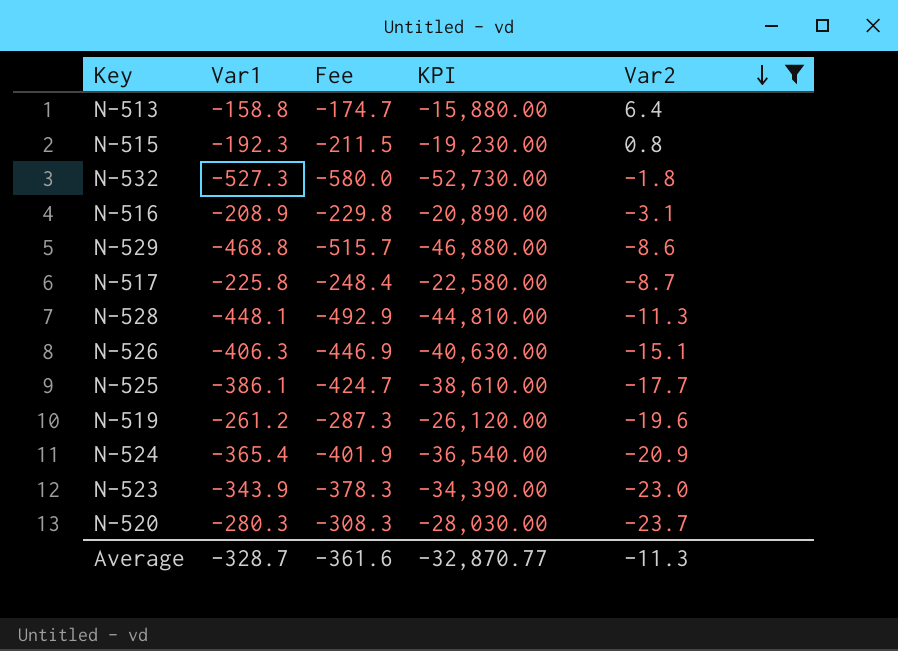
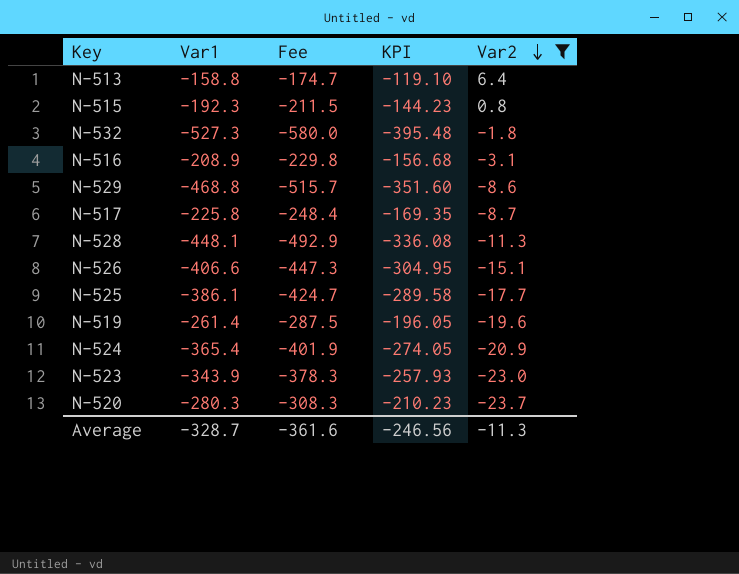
column KPI | formula: [Var1] * 100 -> [Var1] * 0.75
N-526 | Var1: -406.3 -> -406.6
N-526 | Fee: -446.9 -> -447.3
N-519 | Var1: -261.2 -> -261.4
N-519 | Fee: -287.3 -> -287.5
Average | KPI: -32,870.77 -> -246.56

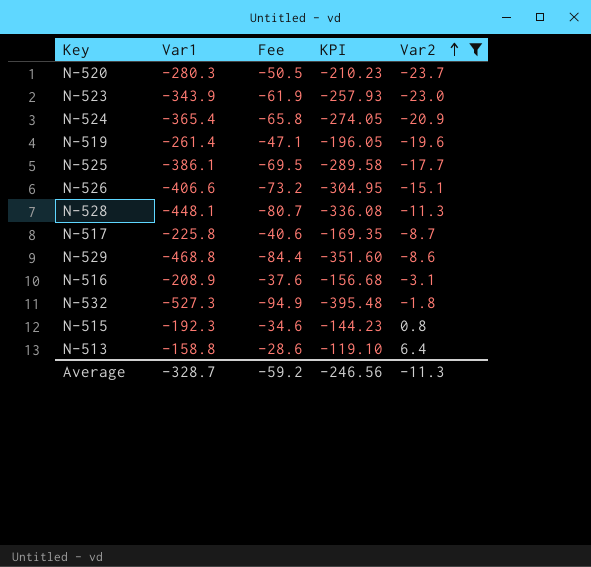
row order: Var2 descending -> Var2 ascending
column Fee | formula: [Var1] * 1.1 -> [Var1] * 0.18
Average | Fee: -361.6 -> -59.2

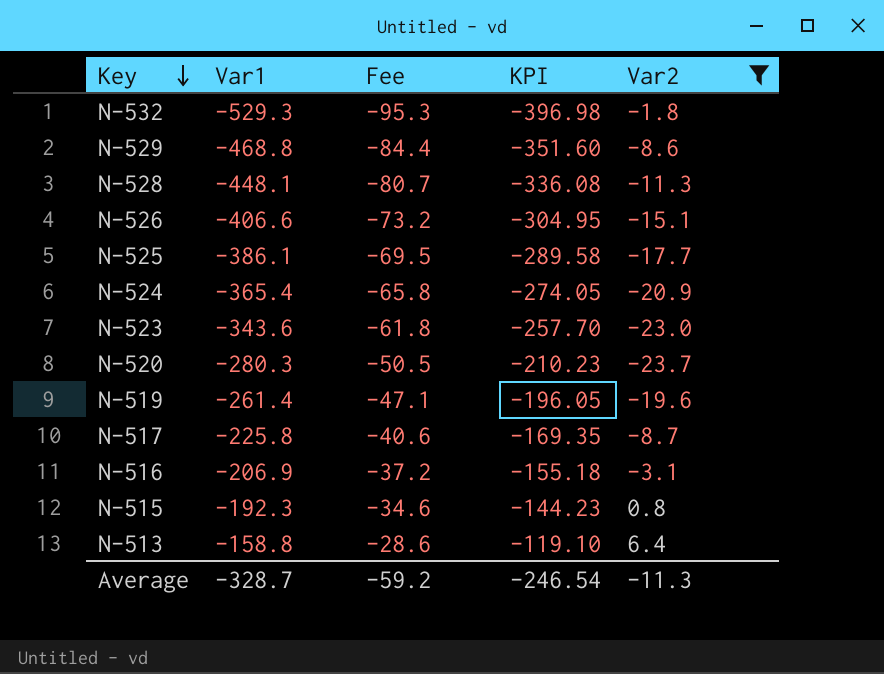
row order: Var2 ascending -> Key descending
N-532 | Var1: -527.3 -> -529.3
N-532 | Fee: -94.9 -> -95.3
N-532 | KPI: -395.48 -> -396.98
N-523 | Var1: -343.9 -> -343.6
N-523 | Fee: -61.9 -> -61.8
N-523 | KPI: -257.93 -> -257.70
N-516 | Var1: -208.9 -> -206.9
N-516 | Fee: -37.6 -> -37.2
N-516 | KPI: -156.68 -> -155.18
Average | KPI: -246.56 -> -246.54

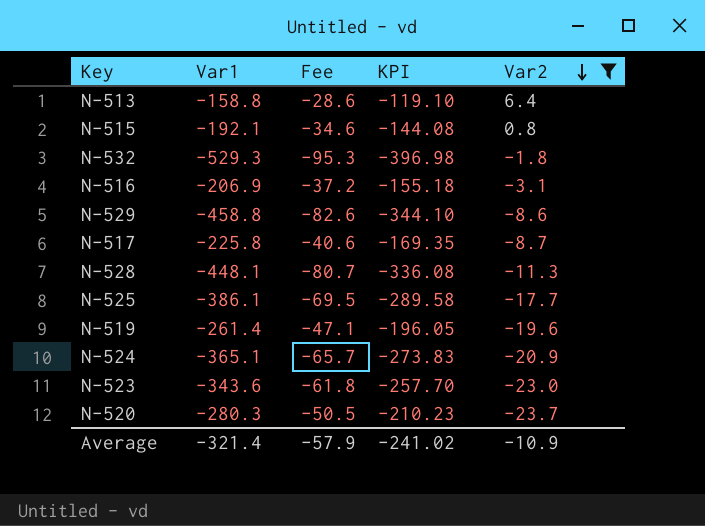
row order: Key descending -> Var2 descending
row N-526: -406.6 | -73.2 | -304.95 | -15.1 -> none
N-515 | Var1: -192.3 -> -192.1
N-515 | KPI: -144.23 -> -144.08
N-529 | Var1: -468.8 -> -458.8
N-529 | Fee: -84.4 -> -82.6
N-529 | KPI: -351.60 -> -344.10
N-524 | Var1: -365.4 -> -365.1
N-524 | Fee: -65.8 -> -65.7
N-524 | KPI: -274.05 -> -273.83
Average | Var1: -328.7 -> -321.4
Average | Fee: -59.2 -> -57.9
Average | KPI: -246.54 -> -241.02
Average | Var2: -11.3 -> -10.9

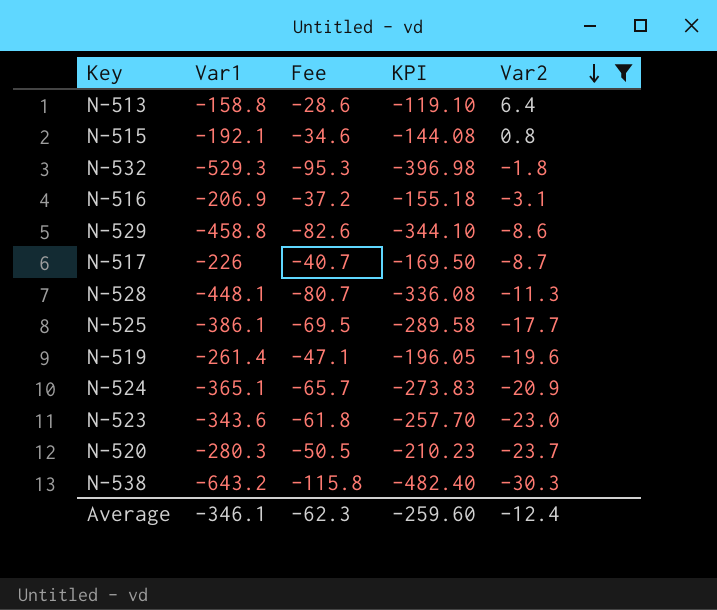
N-517 | Var1: -225.8 -> -226
N-517 | Fee: -40.6 -> -40.7
N-517 | KPI: -169.35 -> -169.50
row N-538: none -> -643.2 | -115.8 | -482.40 | -30.3
Average | Var1: -321.4 -> -346.1
Average | Fee: -57.9 -> -62.3
Average | KPI: -241.02 -> -259.60
Average | Var2: -10.9 -> -12.4

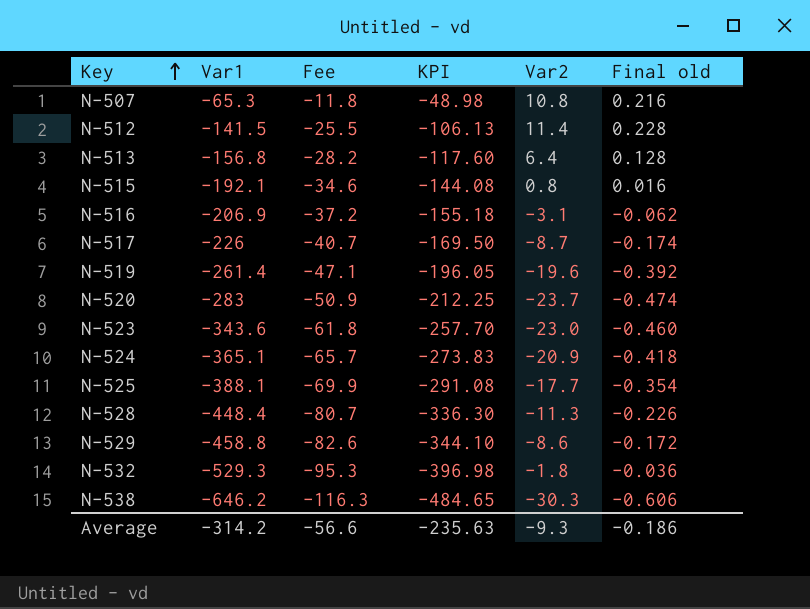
filter: Var2 <= 6.4 -> none
row order: Var2 descending -> Key ascending
column Final old | formula: none -> [Var2] * 0.02
N-513 | Var1: -158.8 -> -156.8
N-513 | Fee: -28.6 -> -28.2
N-513 | KPI: -119.10 -> -117.60
N-520 | Var1: -280.3 -> -283
N-520 | Fee: -50.5 -> -50.9
N-520 | KPI: -210.23 -> -212.25
N-525 | Var1: -386.1 -> -388.1
N-525 | Fee: -69.5 -> -69.9
N-525 | KPI: -289.58 -> -291.08
N-528 | Var1: -448.1 -> -448.4
N-528 | KPI: -336.08 -> -336.30
N-538 | Var1: -643.2 -> -646.2
N-538 | Fee: -115.8 -> -116.3
N-538 | KPI: -482.40 -> -484.65
Average | Var1: -346.1 -> -314.2
Average | Fee: -62.3 -> -56.6
Average | KPI: -259.60 -> -235.63
Average | Var2: -12.4 -> -9.3

